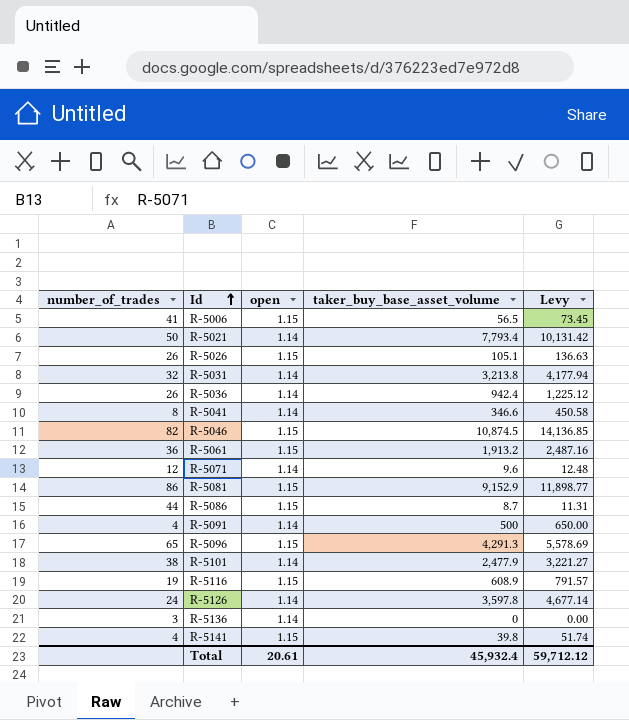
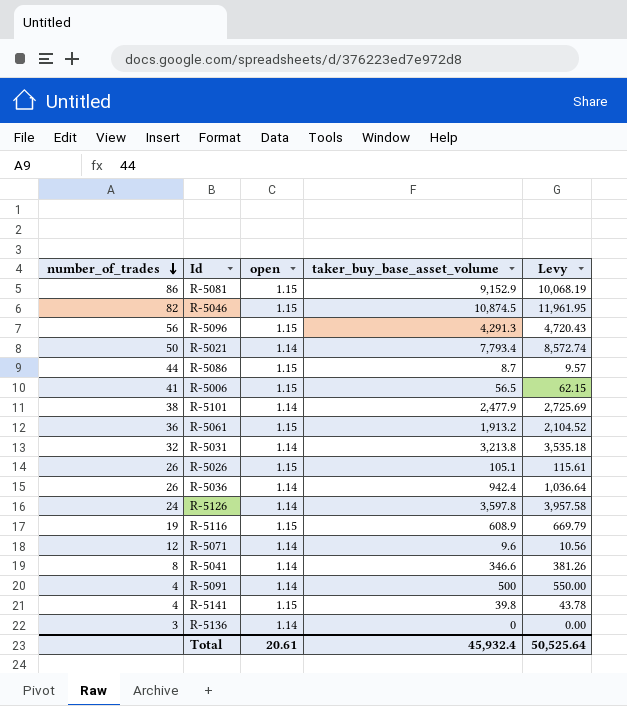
row order: Id ascending -> number_of_trades descending
column Levy | formula: [taker_buy_base_asset_volume] * 1.3 -> [taker_buy_base_asset_volume] * 1.1
R-5096 | number_of_trades: 65 -> 56
Total | Levy: 59,712.12 -> 50,525.64

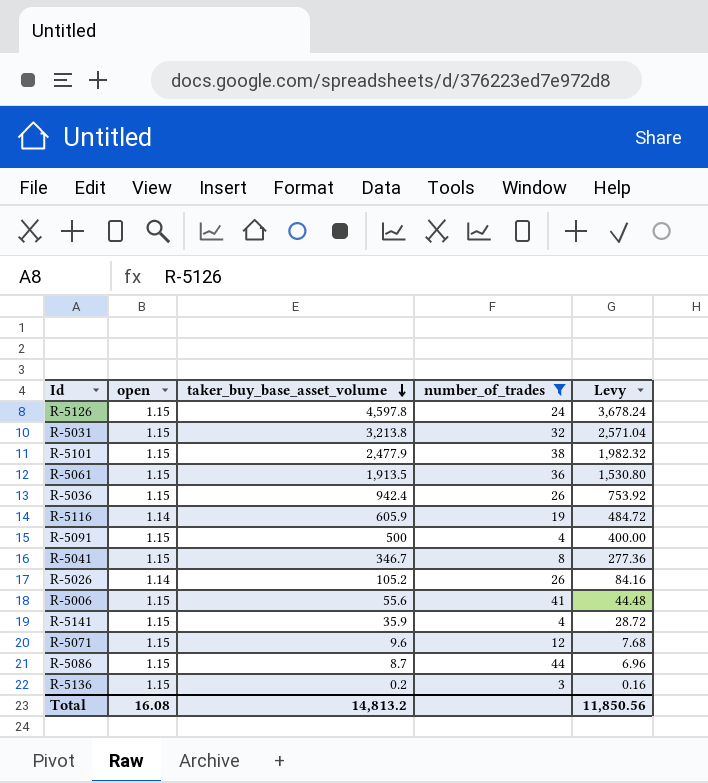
filter: none -> number_of_trades <= 44
row order: number_of_trades descending -> taker_buy_base_asset_volume descending
column number_of_trades | position: 1 -> 4
column Levy | formula: [taker_buy_base_asset_volume] * 1.1 -> [taker_buy_base_asset_volume] * 0.8
R-5126 | open: 1.14 -> 1.15
R-5126 | taker_buy_base_asset_volume: 3,597.8 -> 4,597.8
R-5031 | open: 1.14 -> 1.15
R-5101 | open: 1.14 -> 1.15
R-5061 | taker_buy_base_asset_volume: 1,913.2 -> 1,913.5
R-5036 | open: 1.14 -> 1.15
R-5116 | open: 1.15 -> 1.14
R-5116 | taker_buy_base_asset_volume: 608.9 -> 605.9
R-5091 | open: 1.14 -> 1.15
R-5041 | open: 1.14 -> 1.15
R-5041 | taker_buy_base_asset_volume: 346.6 -> 346.7
R-5026 | open: 1.15 -> 1.14
R-5026 | taker_buy_base_asset_volume: 105.1 -> 105.2
R-5006 | taker_buy_base_asset_volume: 56.5 -> 55.6
R-5141 | taker_buy_base_asset_volume: 39.8 -> 35.9
R-5071 | open: 1.14 -> 1.15
R-5136 | open: 1.14 -> 1.15
R-5136 | taker_buy_base_asset_volume: 0 -> 0.2
Total | open: 20.61 -> 16.08
Total | taker_buy_base_asset_volume: 45,932.4 -> 14,813.2
Total | Levy: 50,525.64 -> 11,850.56

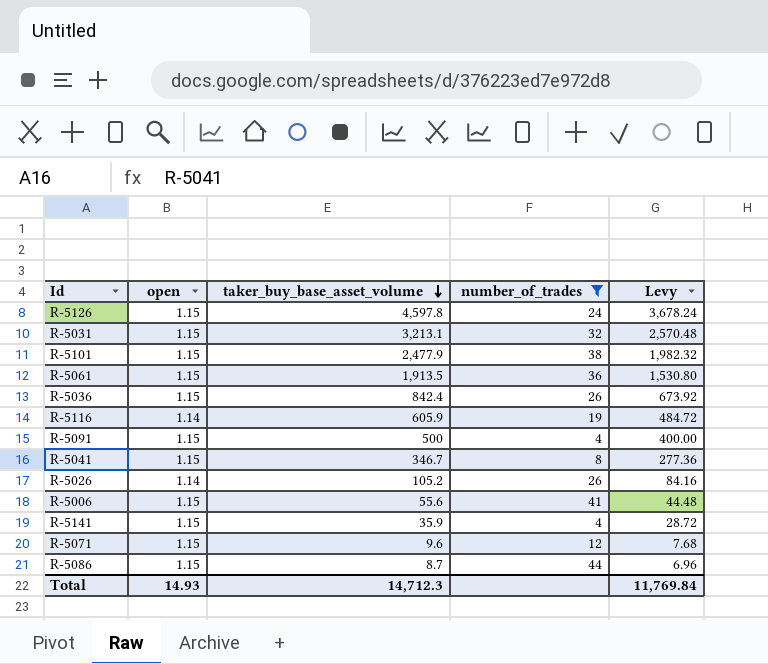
row R-5136: 1.15 | 0.2 | 3 | 0.16 -> none
R-5031 | taker_buy_base_asset_volume: 3,213.8 -> 3,213.1
R-5031 | Levy: 2,571.04 -> 2,570.48
R-5036 | taker_buy_base_asset_volume: 942.4 -> 842.4
R-5036 | Levy: 753.92 -> 673.92
Total | open: 16.08 -> 14.93
Total | taker_buy_base_asset_volume: 14,813.2 -> 14,712.3
Total | Levy: 11,850.56 -> 11,769.84

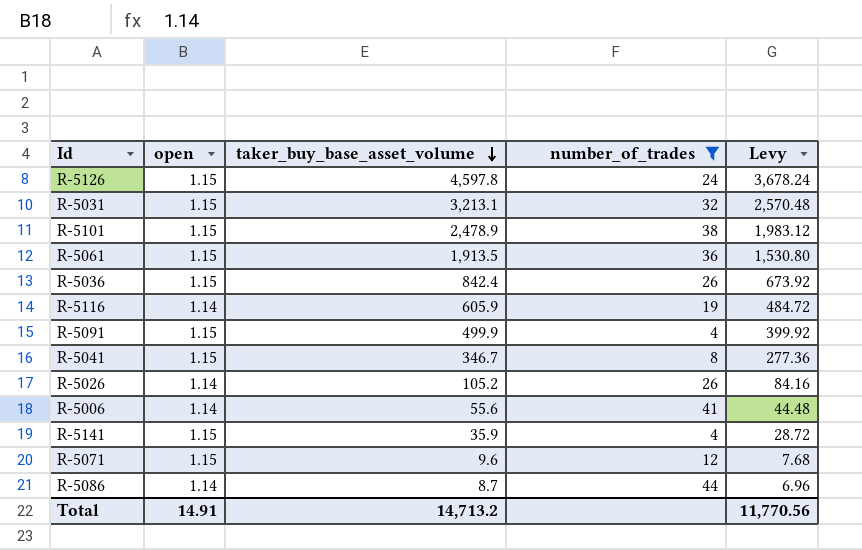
R-5101 | taker_buy_base_asset_volume: 2,477.9 -> 2,478.9
R-5101 | Levy: 1,982.32 -> 1,983.12
R-5091 | taker_buy_base_asset_volume: 500 -> 499.9
R-5091 | Levy: 400.00 -> 399.92
R-5006 | open: 1.15 -> 1.14
R-5086 | open: 1.15 -> 1.14
Total | open: 14.93 -> 14.91
Total | taker_buy_base_asset_volume: 14,712.3 -> 14,713.2
Total | Levy: 11,769.84 -> 11,770.56

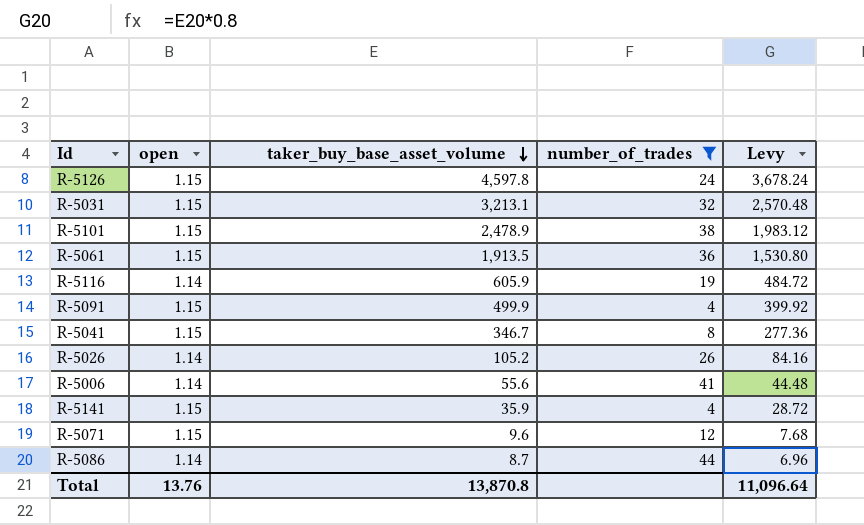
row R-5036: 1.15 | 842.4 | 26 | 673.92 -> none
Total | open: 14.91 -> 13.76
Total | taker_buy_base_asset_volume: 14,713.2 -> 13,870.8
Total | Levy: 11,770.56 -> 11,096.64

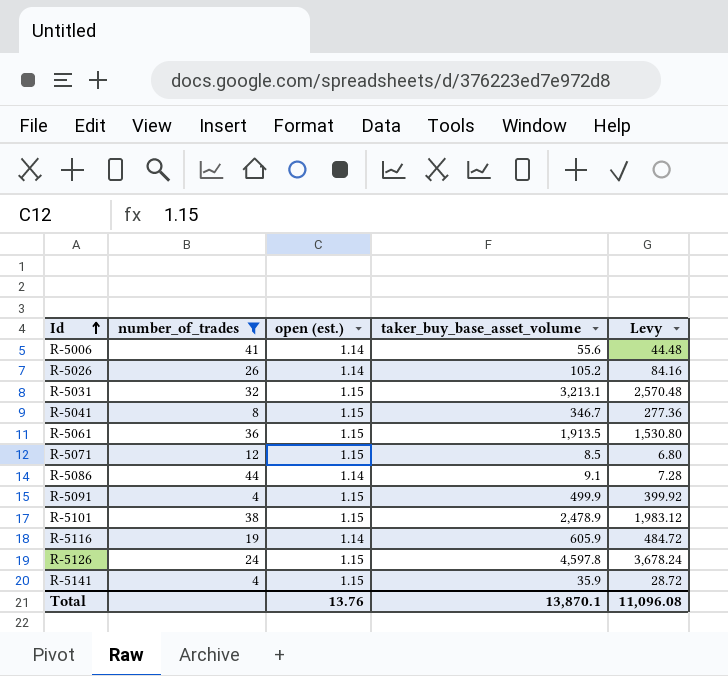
row order: taker_buy_base_asset_volume descending -> Id ascending
column number_of_trades | position: 4 -> 2
column name: open -> open (est.)
R-5071 | taker_buy_base_asset_volume: 9.6 -> 8.5
R-5071 | Levy: 7.68 -> 6.80
R-5086 | taker_buy_base_asset_volume: 8.7 -> 9.1
R-5086 | Levy: 6.96 -> 7.28
Total | taker_buy_base_asset_volume: 13,870.8 -> 13,870.1
Total | Levy: 11,096.64 -> 11,096.08

